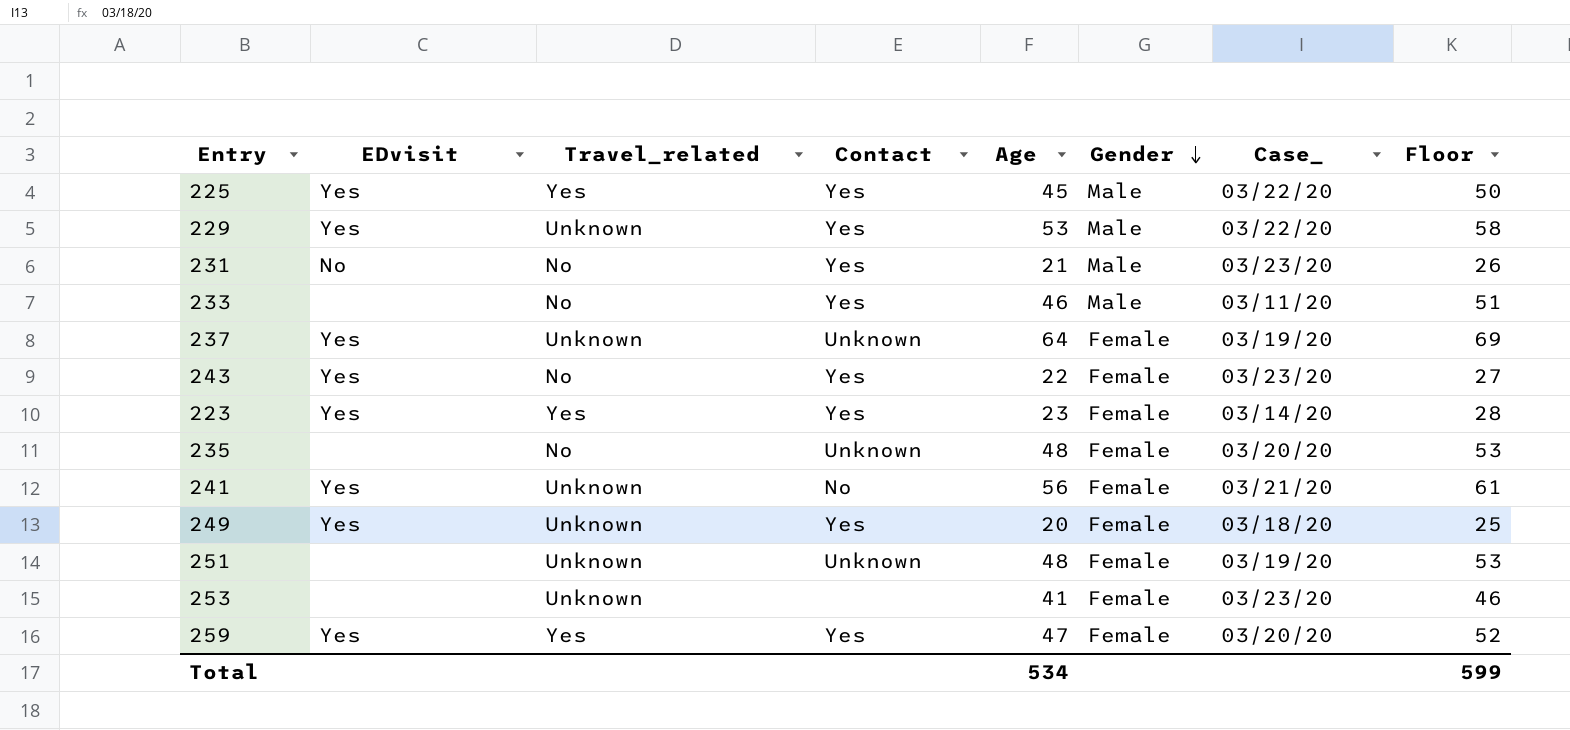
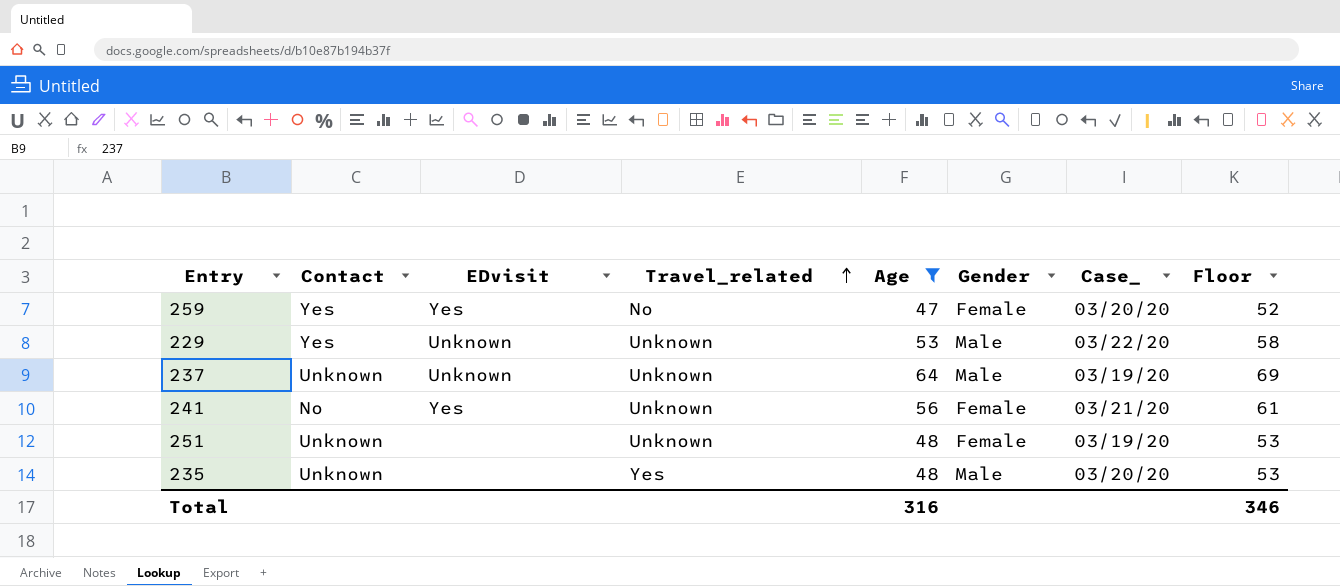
filter: none -> Age >= 47
row order: Gender descending -> Travel_related ascending
column Contact | position: 4 -> 2
259 | Travel_related: Yes -> No
229 | EDvisit: Yes -> Unknown
237 | EDvisit: Yes -> Unknown
237 | Gender: Female -> Male
235 | Travel_related: No -> Yes
235 | Gender: Female -> Male
Total | Age: 534 -> 316
Total | Floor: 599 -> 346

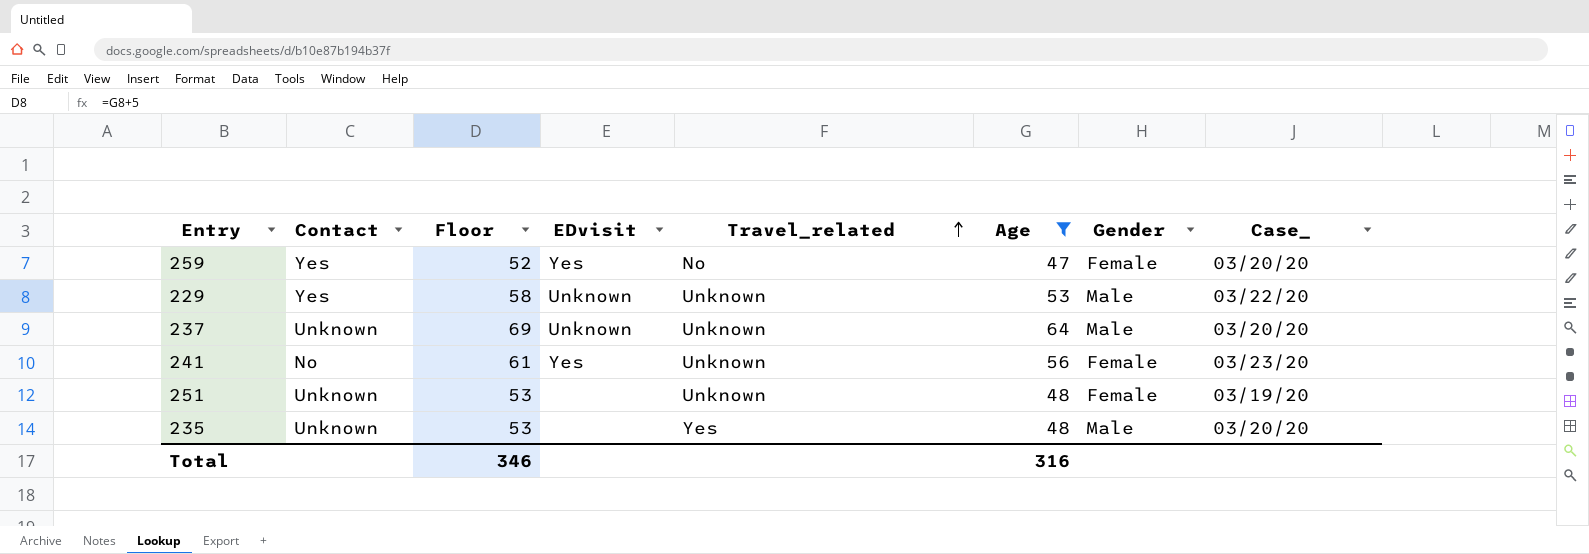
column Floor | position: 8 -> 3
237 | Case_: 03/19/20 -> 03/20/20
241 | Case_: 03/21/20 -> 03/23/20

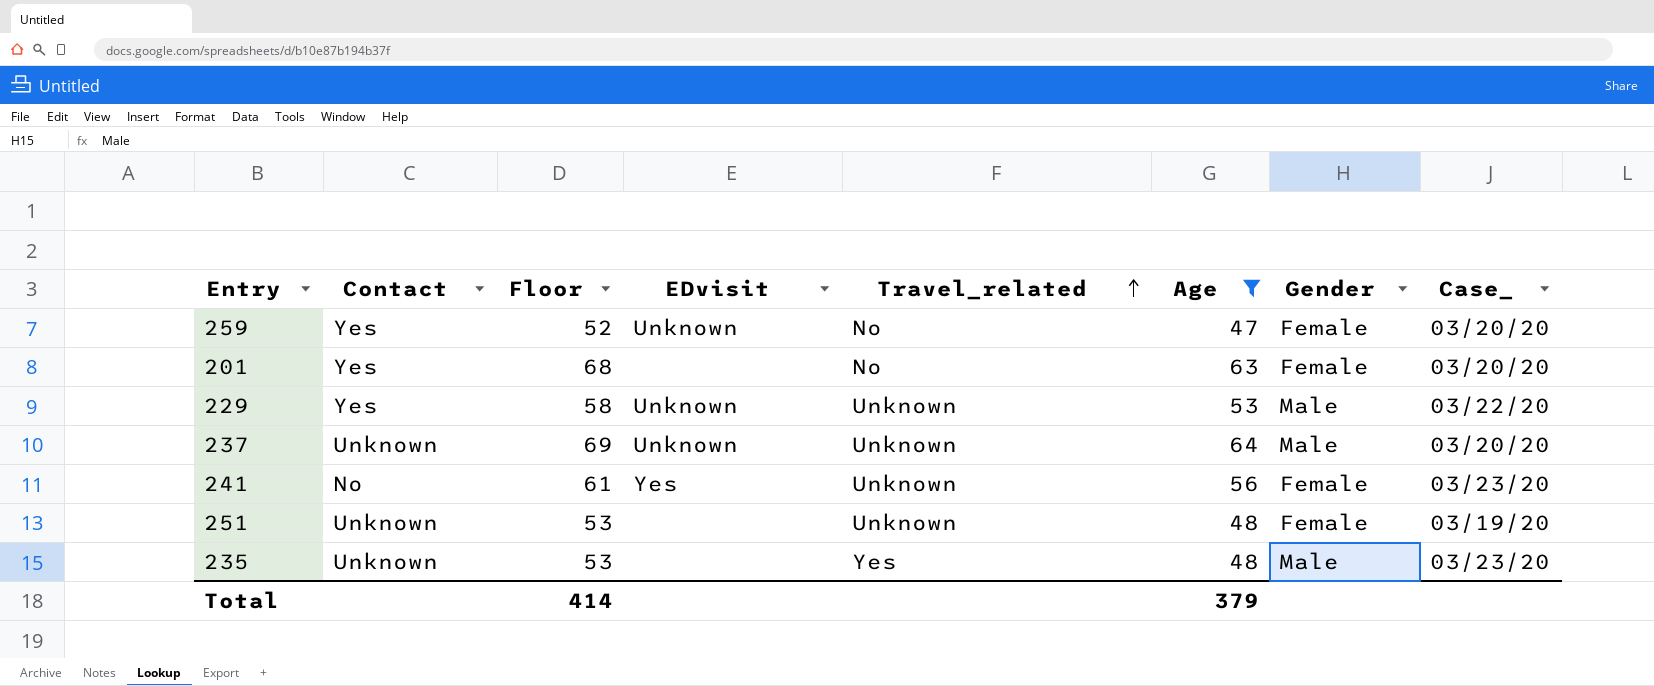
259 | EDvisit: Yes -> Unknown
row 201: none -> Yes | 68 | none | No | 63 | Female | 03/20/20
235 | Case_: 03/20/20 -> 03/23/20
Total | Floor: 346 -> 414
Total | Age: 316 -> 379

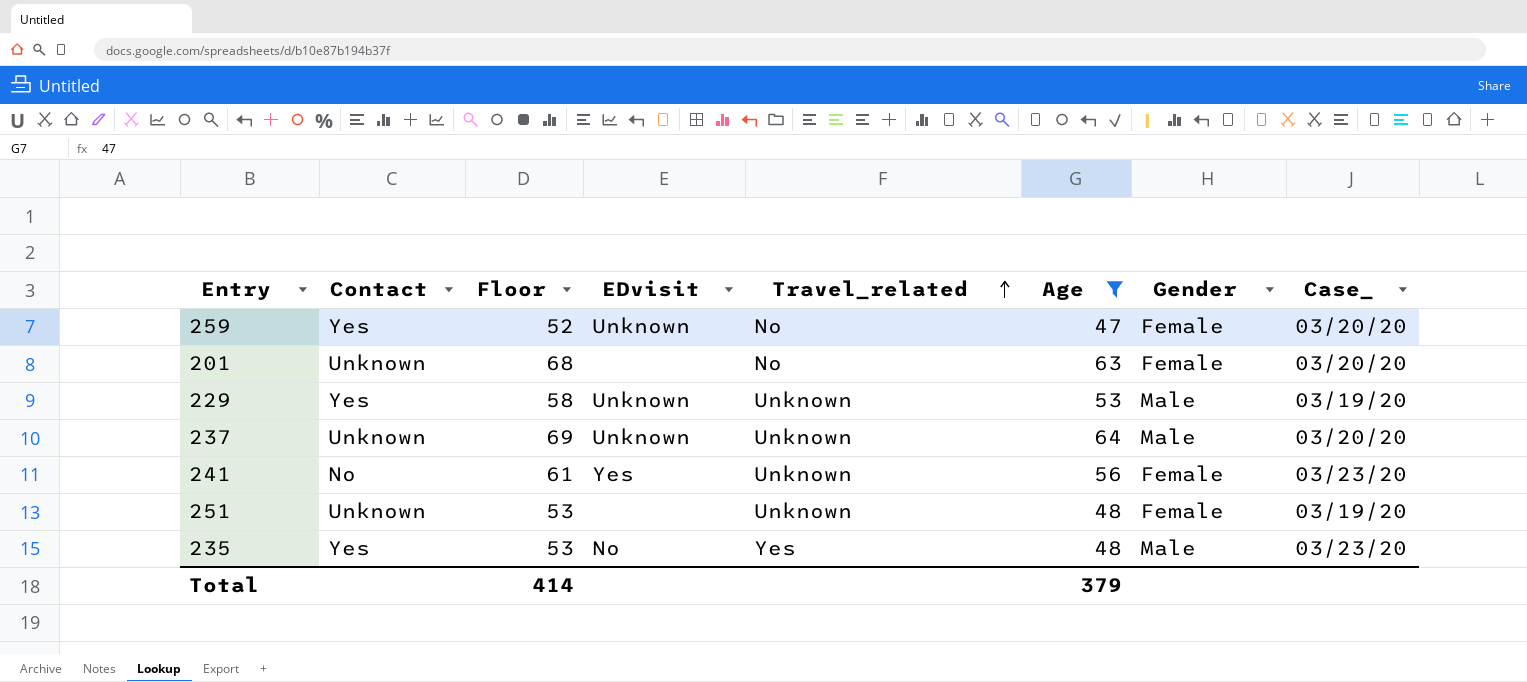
201 | Contact: Yes -> Unknown
229 | Case_: 03/22/20 -> 03/19/20
235 | Contact: Unknown -> Yes
235 | EDvisit: none -> No

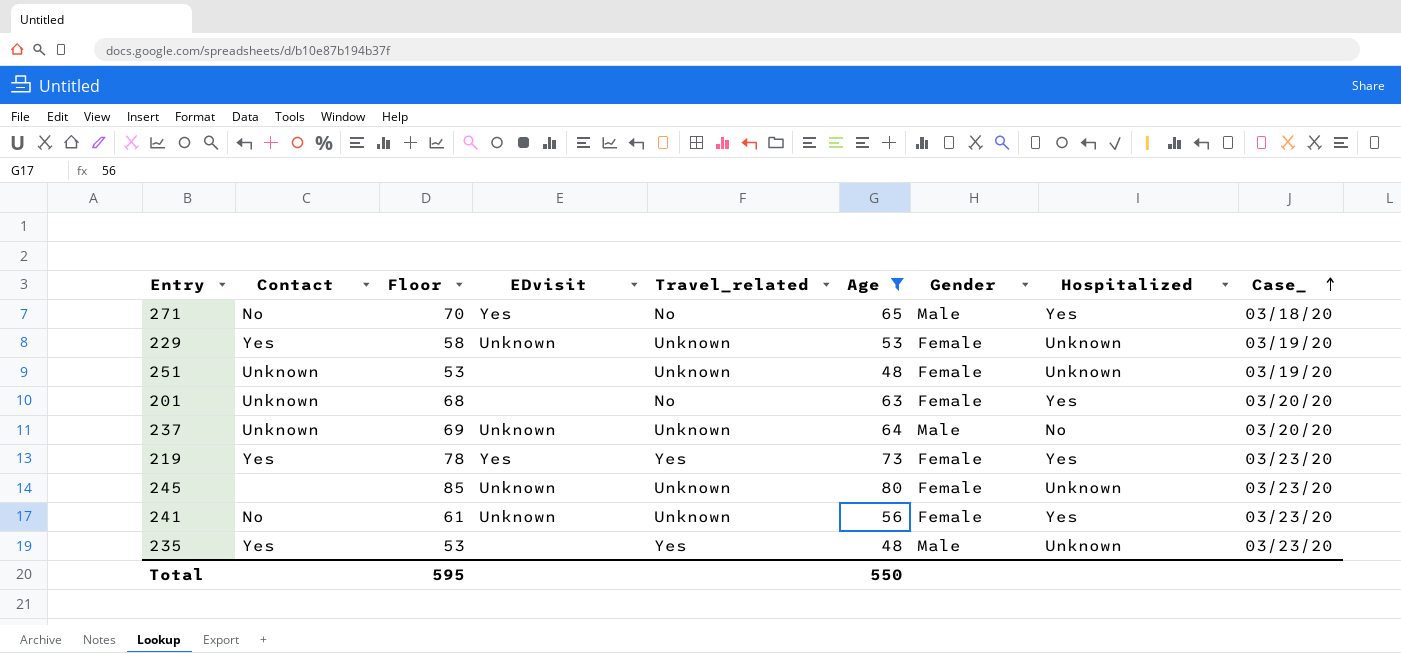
row order: Travel_related ascending -> Case_ ascending
column Hospitalized | position: none -> 8
row 259: Yes | 52 | Unknown | No | 47 | Female | 03/20/20 -> none
row 271: none -> No | 70 | Yes | No | 65 | Male | Yes | 03/18/20
229 | Gender: Male -> Female
row 219: none -> Yes | 78 | Yes | Yes | 73 | Female | Yes | 03/23/20
row 245: none -> none | 85 | Unknown | Unknown | 80 | Female | Unknown | 03/23/20
241 | EDvisit: Yes -> Unknown
235 | EDvisit: No -> none
Total | Floor: 414 -> 595
Total | Age: 379 -> 550

